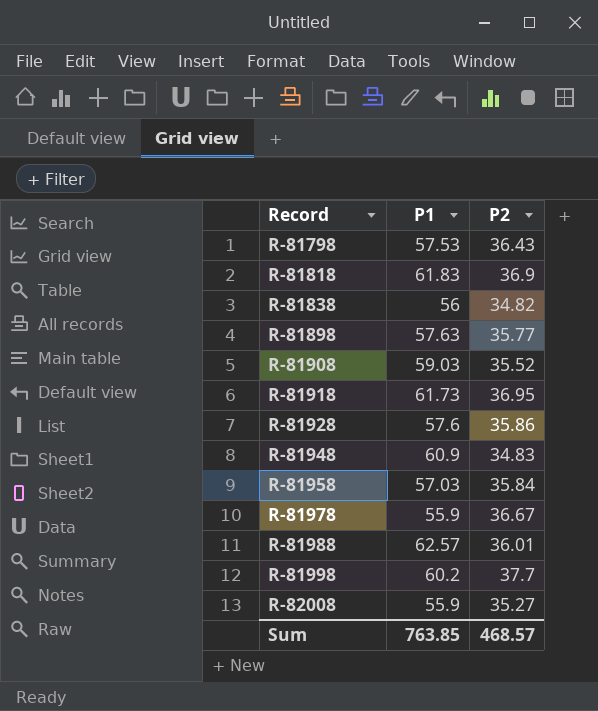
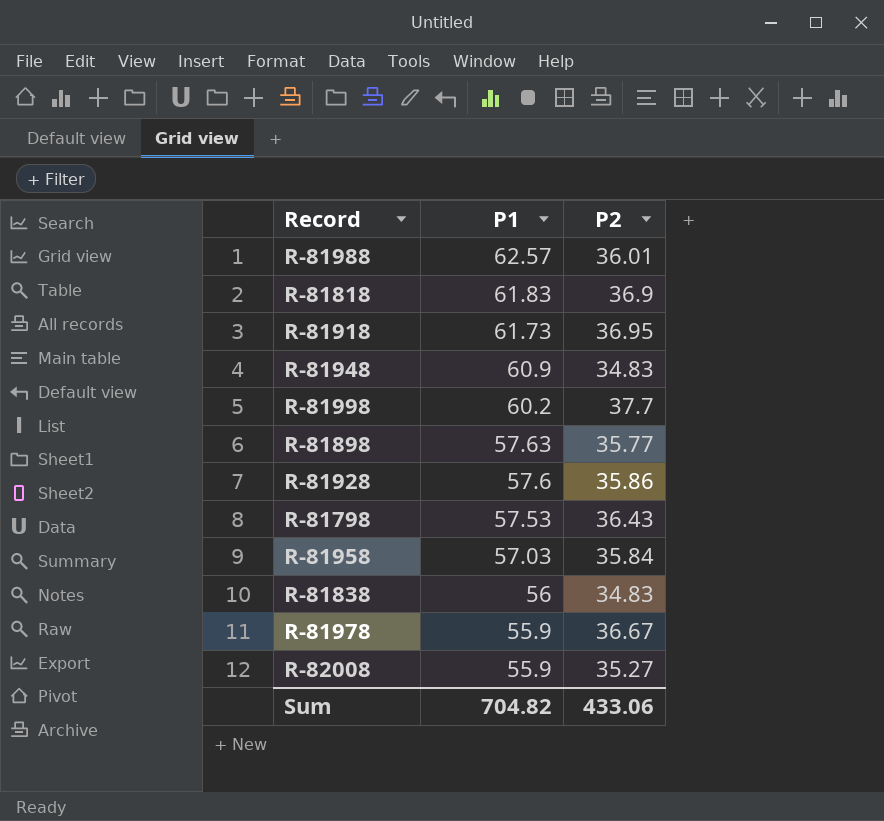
row order: Record ascending -> P1 descending
row R-81908: 59.03 | 35.52 -> none
R-81838 | P2: 34.82 -> 34.83
Sum | P1: 763.85 -> 704.82
Sum | P2: 468.57 -> 433.06

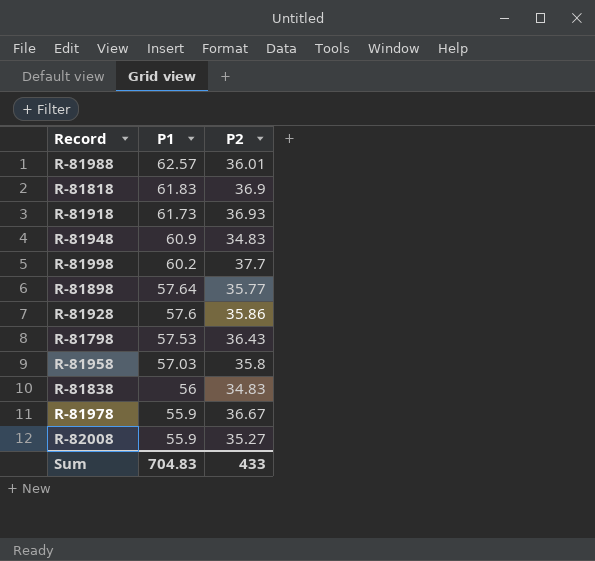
R-81918 | P2: 36.95 -> 36.93
R-81898 | P1: 57.63 -> 57.64
R-81958 | P2: 35.84 -> 35.8
Sum | P1: 704.82 -> 704.83
Sum | P2: 433.06 -> 433

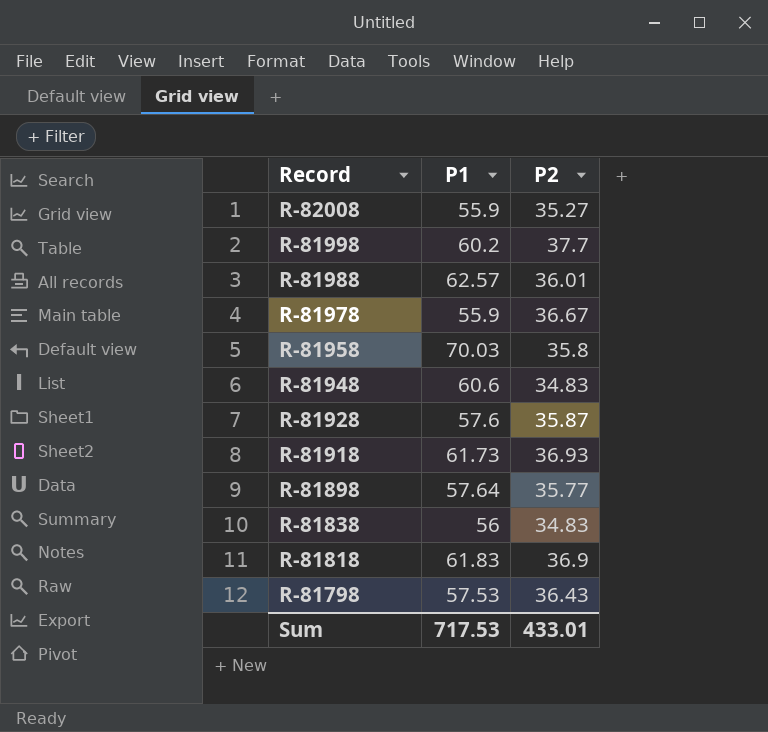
row order: P1 descending -> Record descending
R-81958 | P1: 57.03 -> 70.03
R-81948 | P1: 60.9 -> 60.6
R-81928 | P2: 35.86 -> 35.87
Sum | P1: 704.83 -> 717.53
Sum | P2: 433 -> 433.01

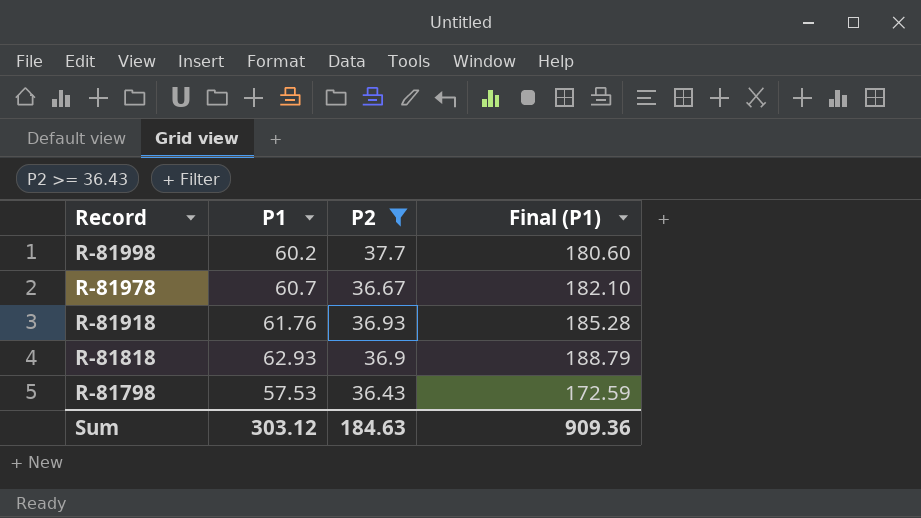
filter: none -> P2 >= 36.43
column Final (P1) | formula: none -> [P1] * 3
R-81978 | P1: 55.9 -> 60.7
R-81918 | P1: 61.73 -> 61.76
R-81818 | P1: 61.83 -> 62.93
Sum | P1: 717.53 -> 303.12
Sum | P2: 433.01 -> 184.63

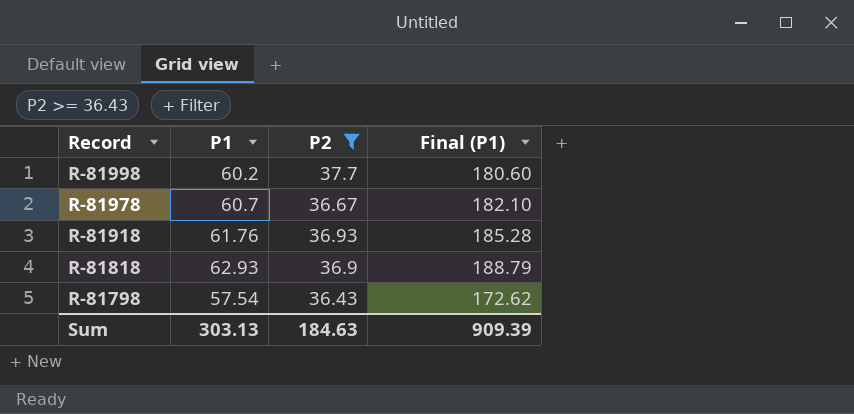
R-81798 | P1: 57.53 -> 57.54
R-81798 | Final (P1): 172.59 -> 172.62
Sum | P1: 303.12 -> 303.13
Sum | Final (P1): 909.36 -> 909.39

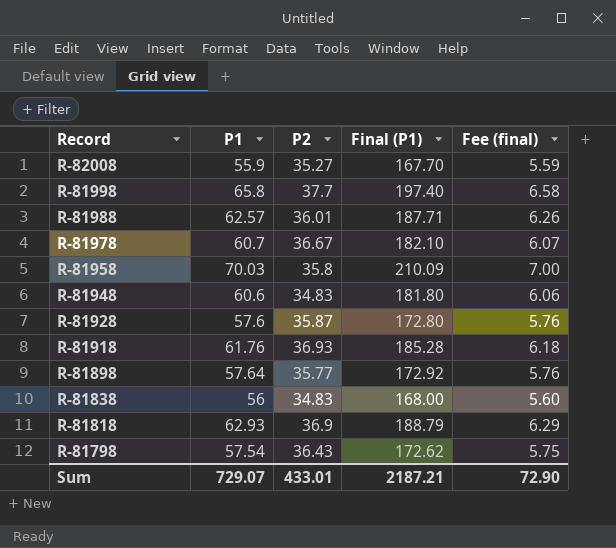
filter: P2 >= 36.43 -> none
column Fee (final) | formula: none -> [P1] * 0.1
R-81998 | P1: 60.2 -> 65.8
R-81998 | Final (P1): 180.60 -> 197.40
Sum | P1: 303.13 -> 729.07
Sum | P2: 184.63 -> 433.01
Sum | Final (P1): 909.39 -> 2187.21

